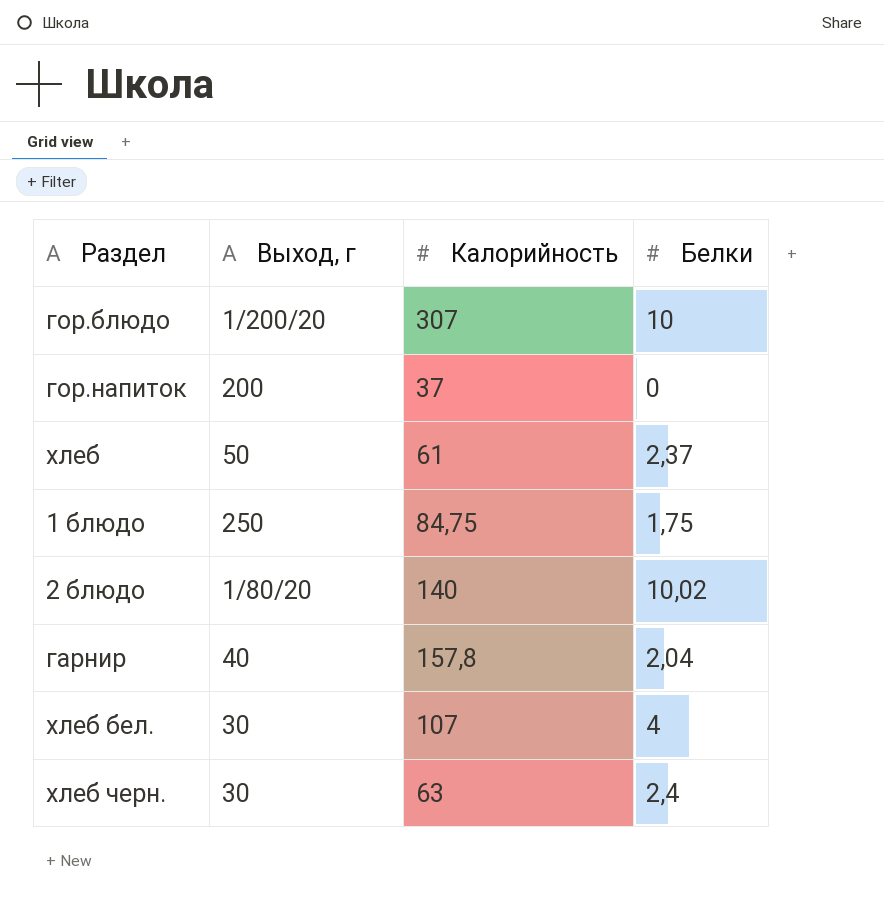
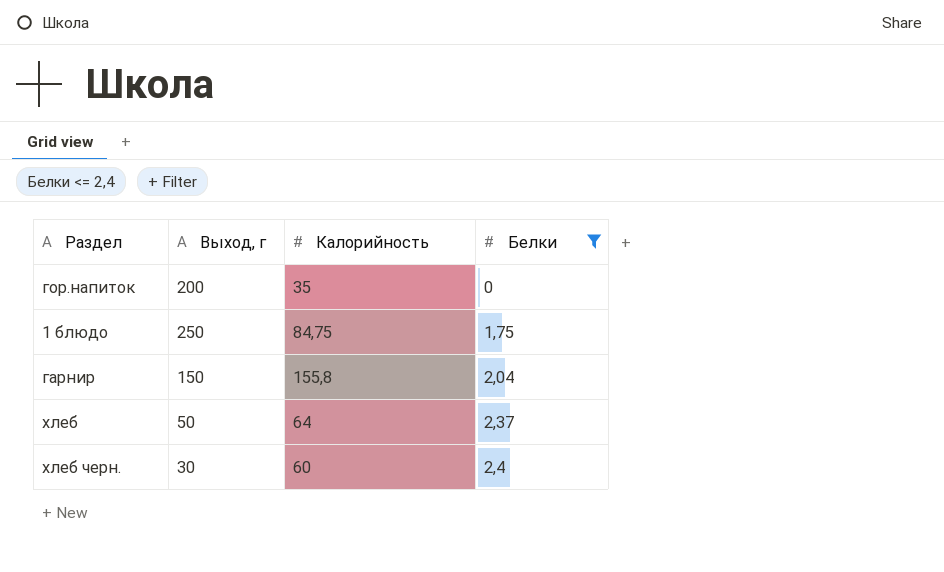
filter: none -> Белки <= 2,4
row order: none -> Белки ascending
гор.напиток | Калорийность: 37 -> 35
гарнир | Выход, г: 40 -> 150
гарнир | Калорийность: 157,8 -> 155,8
хлеб | Калорийность: 61 -> 64
хлеб черн. | Калорийность: 63 -> 60

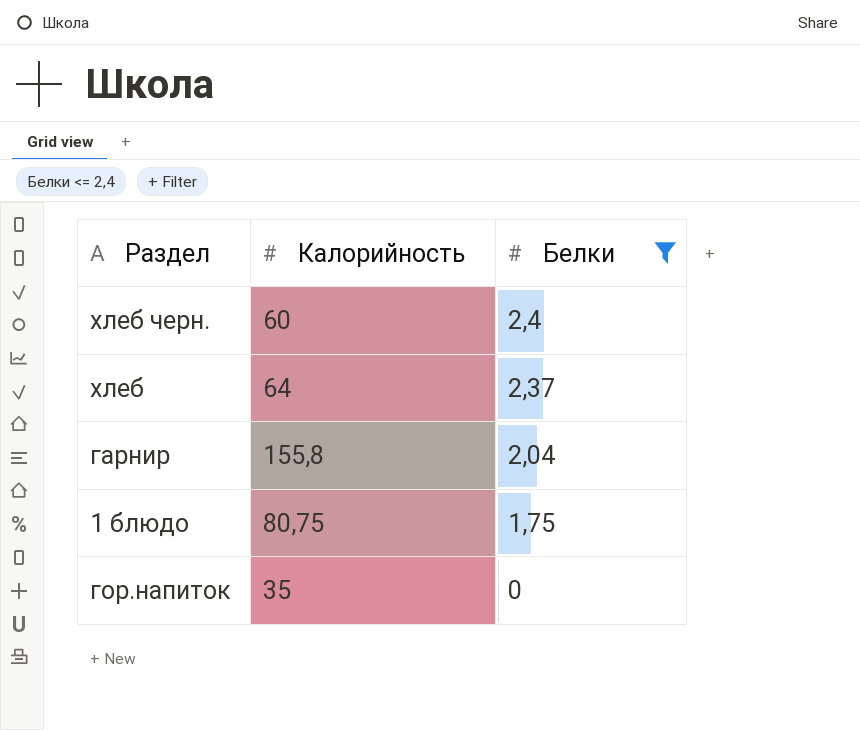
row order: Белки ascending -> Белки descending
column Выход, г | position: 2 -> none
1 блюдо | Калорийность: 84,75 -> 80,75

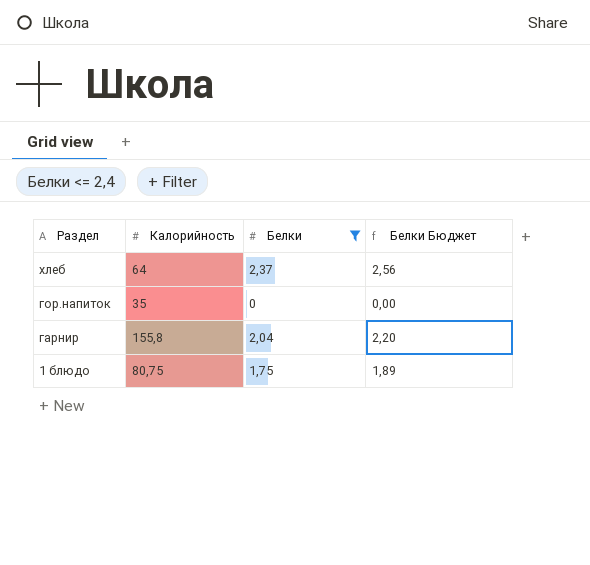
row order: Белки descending -> Раздел descending
column Белки Бюджет | formula: none -> [Белки] * 1,08
row хлеб черн.: 60 | 2,4 -> none

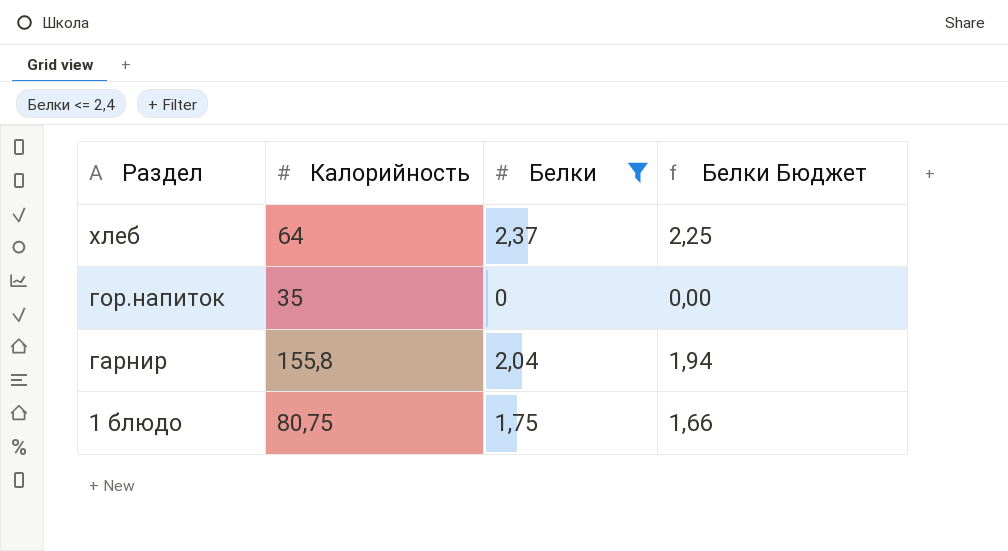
column Белки Бюджет | formula: [Белки] * 1,08 -> [Белки] * 0,95

